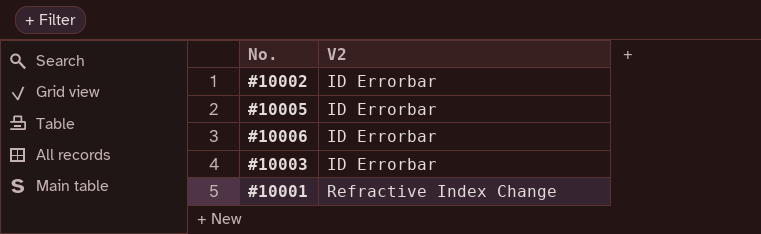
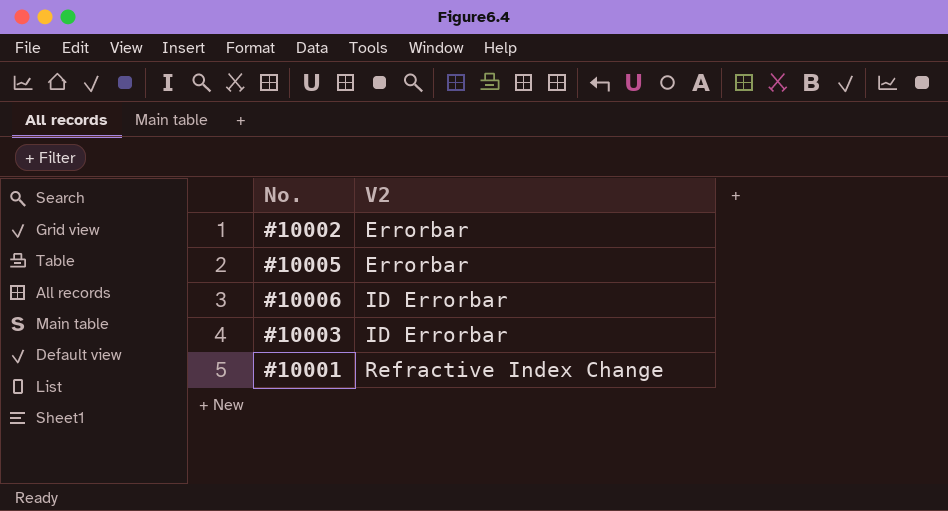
#10002 | V2: ID Errorbar -> Errorbar
#10005 | V2: ID Errorbar -> Errorbar

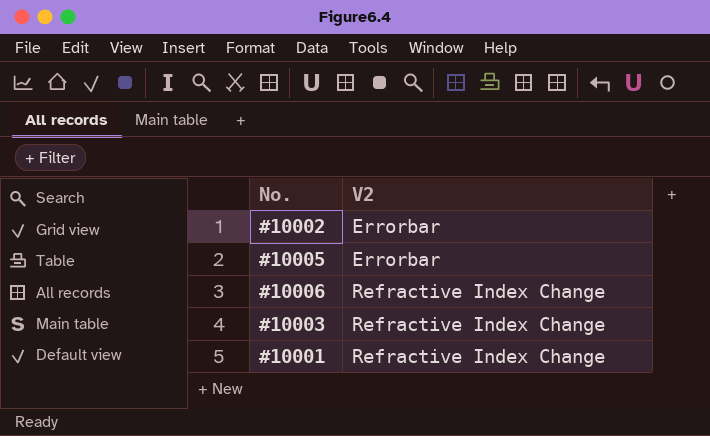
#10006 | V2: ID Errorbar -> Refractive Index Change
#10003 | V2: ID Errorbar -> Refractive Index Change

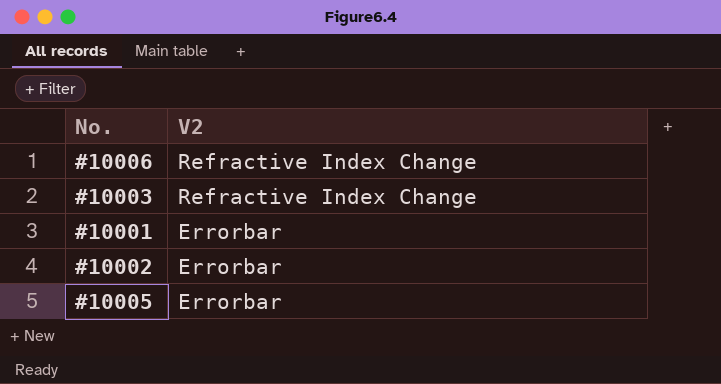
row order: V2 ascending -> V2 descending
#10001 | V2: Refractive Index Change -> Errorbar

